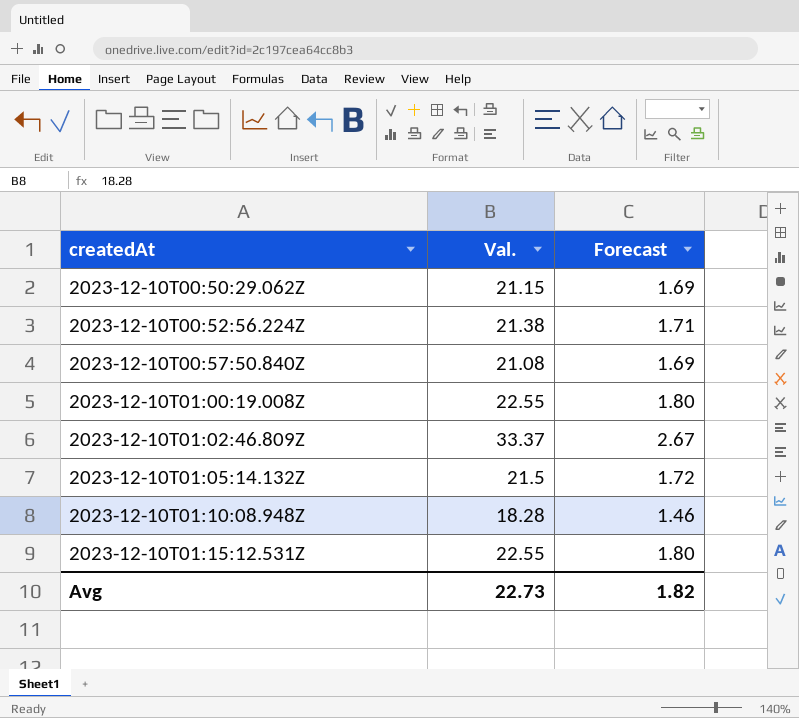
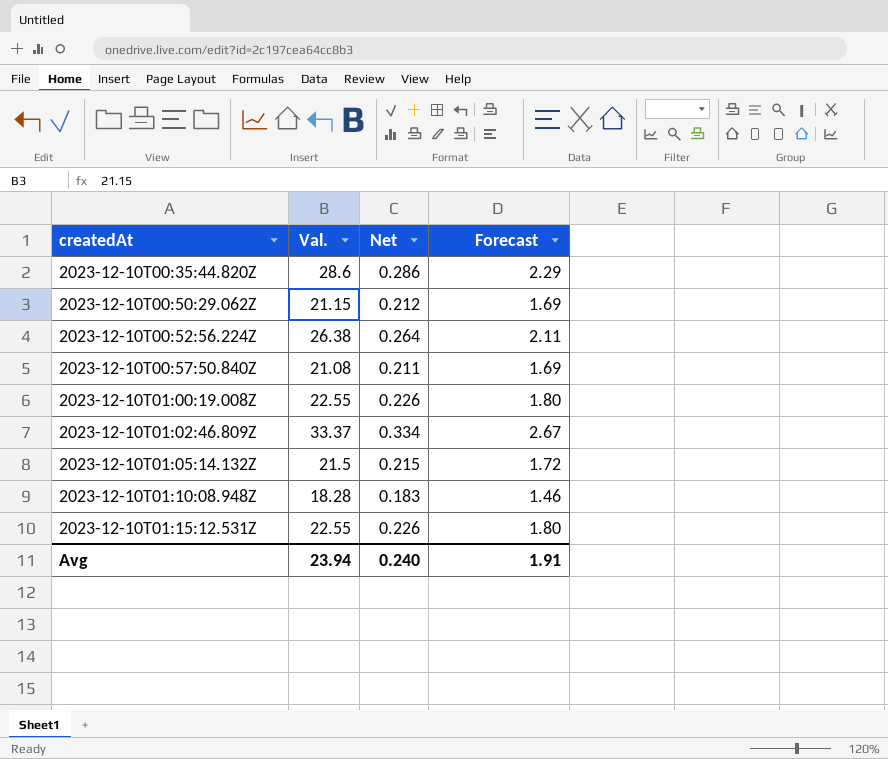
column Net | formula: none -> [Val.] * 0.01
row 2023-12-10T00:35:44.820Z: none -> 28.6 | 0.286 | 2.29
2023-12-10T00:52:56.224Z | Val.: 21.38 -> 26.38
2023-12-10T00:52:56.224Z | Forecast: 1.71 -> 2.11
Avg | Val.: 22.73 -> 23.94
Avg | Forecast: 1.82 -> 1.91

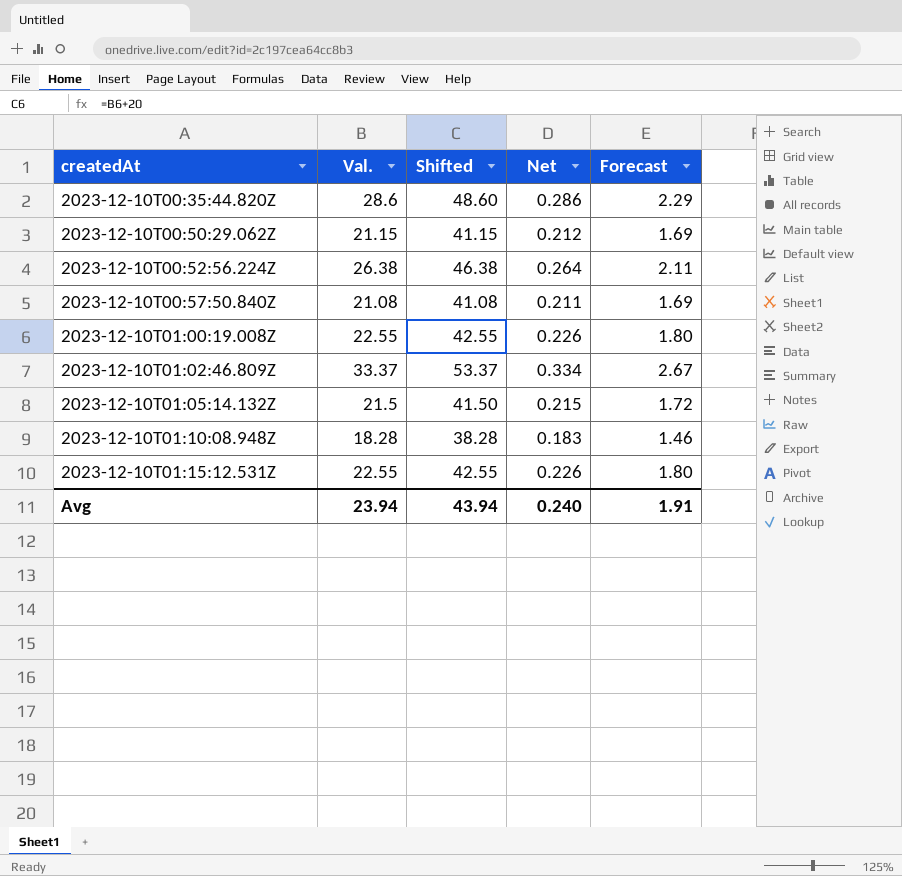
column Shifted | formula: none -> [Val.] + 20

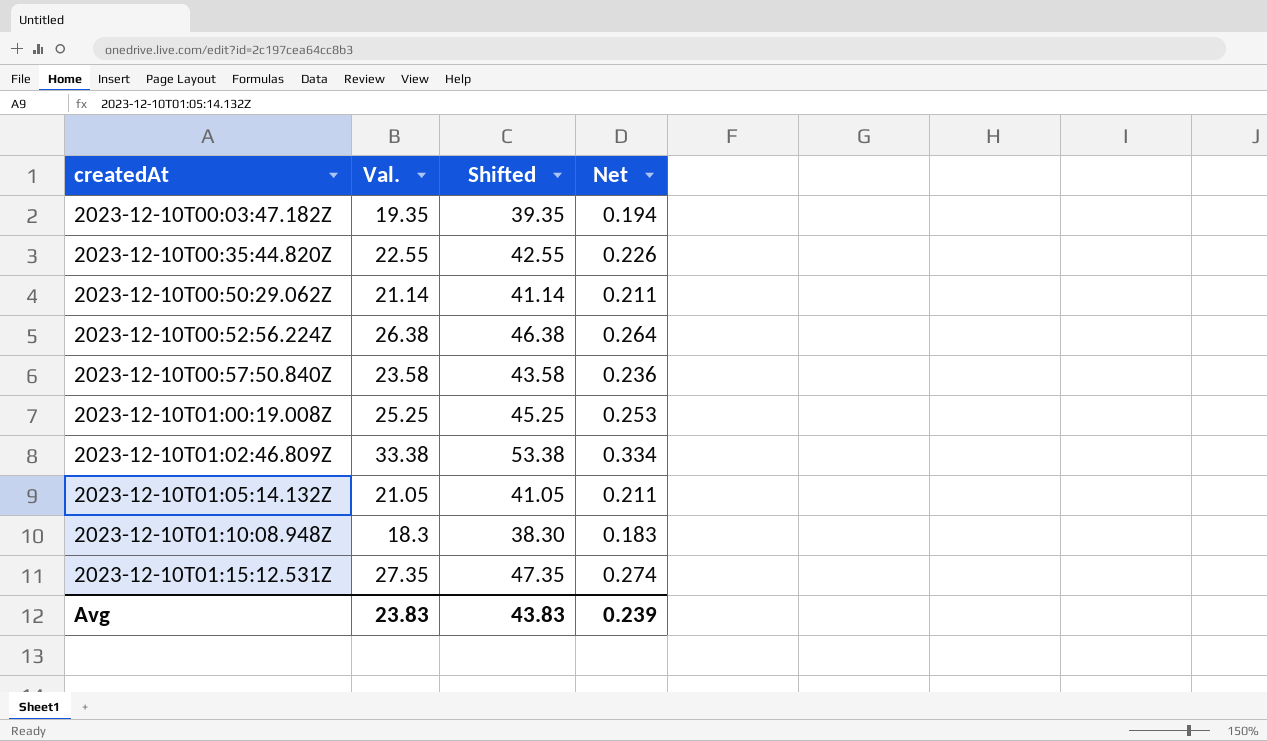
column Forecast | formula: [Val.] * 0.08 -> none
row 2023-12-10T00:03:47.182Z: none -> 19.35 | 39.35 | 0.194
2023-12-10T00:35:44.820Z | Val.: 28.6 -> 22.55
2023-12-10T00:35:44.820Z | Shifted: 48.60 -> 42.55
2023-12-10T00:35:44.820Z | Net: 0.286 -> 0.226
2023-12-10T00:50:29.062Z | Val.: 21.15 -> 21.14
2023-12-10T00:50:29.062Z | Shifted: 41.15 -> 41.14
2023-12-10T00:50:29.062Z | Net: 0.212 -> 0.211
2023-12-10T00:57:50.840Z | Val.: 21.08 -> 23.58
2023-12-10T00:57:50.840Z | Shifted: 41.08 -> 43.58
2023-12-10T00:57:50.840Z | Net: 0.211 -> 0.236
2023-12-10T01:00:19.008Z | Val.: 22.55 -> 25.25
2023-12-10T01:00:19.008Z | Shifted: 42.55 -> 45.25
2023-12-10T01:00:19.008Z | Net: 0.226 -> 0.253
2023-12-10T01:02:46.809Z | Val.: 33.37 -> 33.38
2023-12-10T01:02:46.809Z | Shifted: 53.37 -> 53.38
2023-12-10T01:05:14.132Z | Val.: 21.5 -> 21.05
2023-12-10T01:05:14.132Z | Shifted: 41.50 -> 41.05
2023-12-10T01:05:14.132Z | Net: 0.215 -> 0.211
2023-12-10T01:10:08.948Z | Val.: 18.28 -> 18.3
2023-12-10T01:10:08.948Z | Shifted: 38.28 -> 38.30
2023-12-10T01:15:12.531Z | Val.: 22.55 -> 27.35
2023-12-10T01:15:12.531Z | Shifted: 42.55 -> 47.35
2023-12-10T01:15:12.531Z | Net: 0.226 -> 0.274
Avg | Val.: 23.94 -> 23.83
Avg | Shifted: 43.94 -> 43.83
Avg | Net: 0.240 -> 0.239

